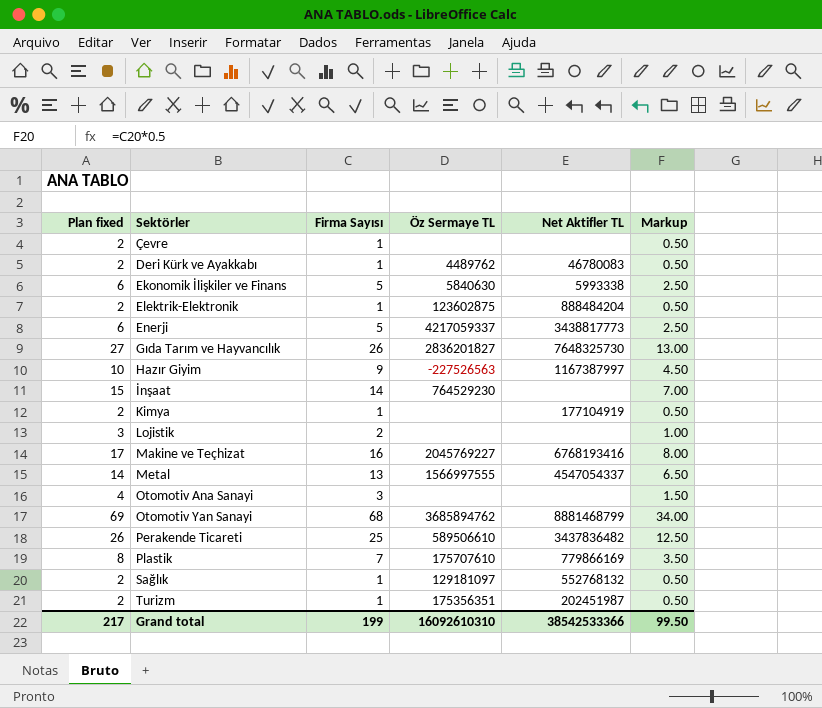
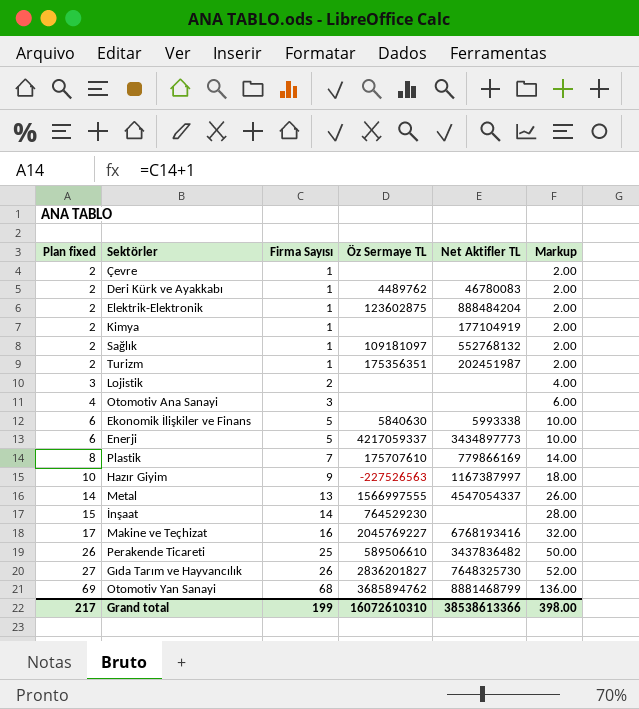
row order: Sektörler ascending -> Plan fixed ascending
column Markup | formula: [Firma Sayısı] * 0.5 -> [Firma Sayısı] * 2
Sağlık | Öz Sermaye TL: 129181097 -> 109181097
Enerji | Net Aktifler TL: 3438817773 -> 3434897773
Grand total | Öz Sermaye TL: 16092610310 -> 16072610310
Grand total | Net Aktifler TL: 38542533366 -> 38538613366
Grand total | Markup: 99.50 -> 398.00

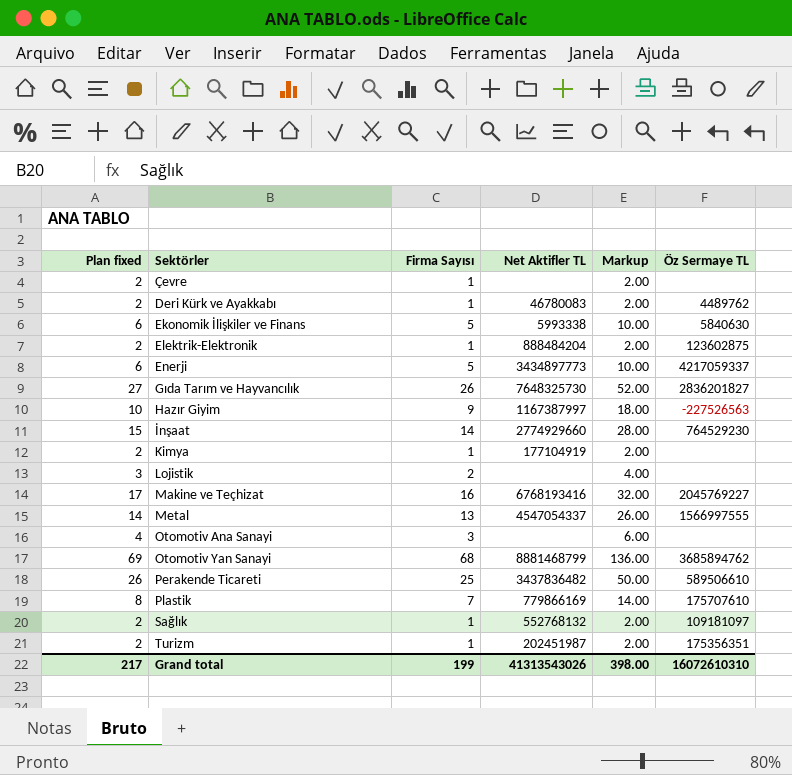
row order: Plan fixed ascending -> Sektörler ascending
column Öz Sermaye TL | position: 4 -> 6
İnşaat | Net Aktifler TL: none -> 2774929660
Grand total | Net Aktifler TL: 38538613366 -> 41313543026

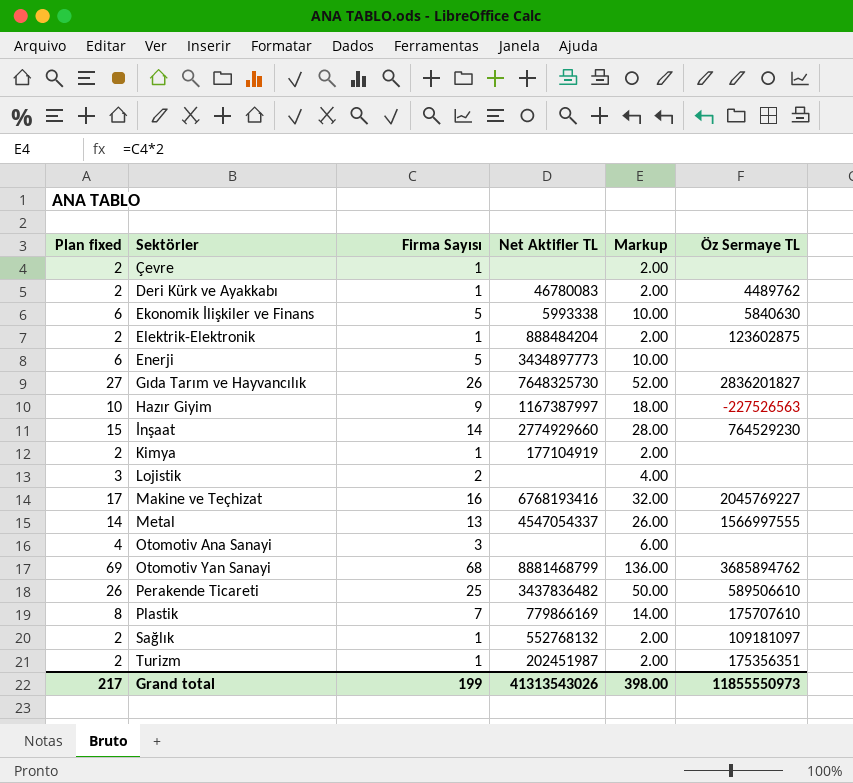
Enerji | Öz Sermaye TL: 4217059337 -> none
Grand total | Öz Sermaye TL: 16072610310 -> 11855550973

